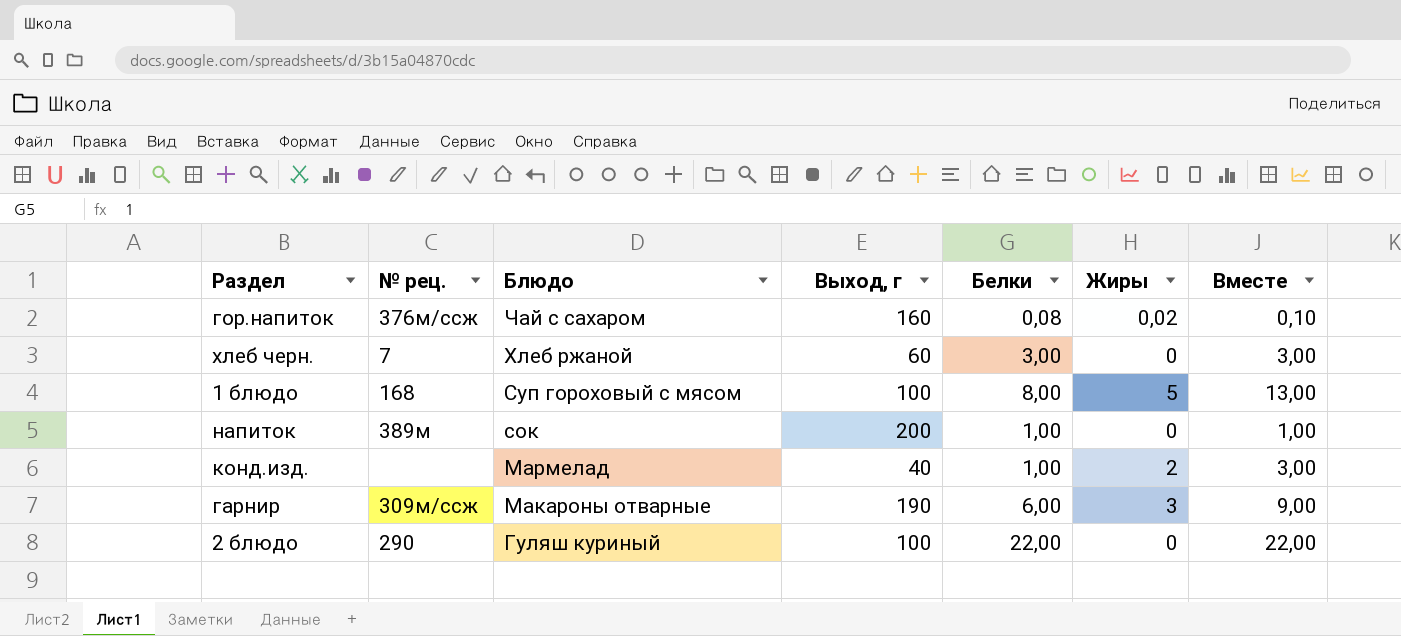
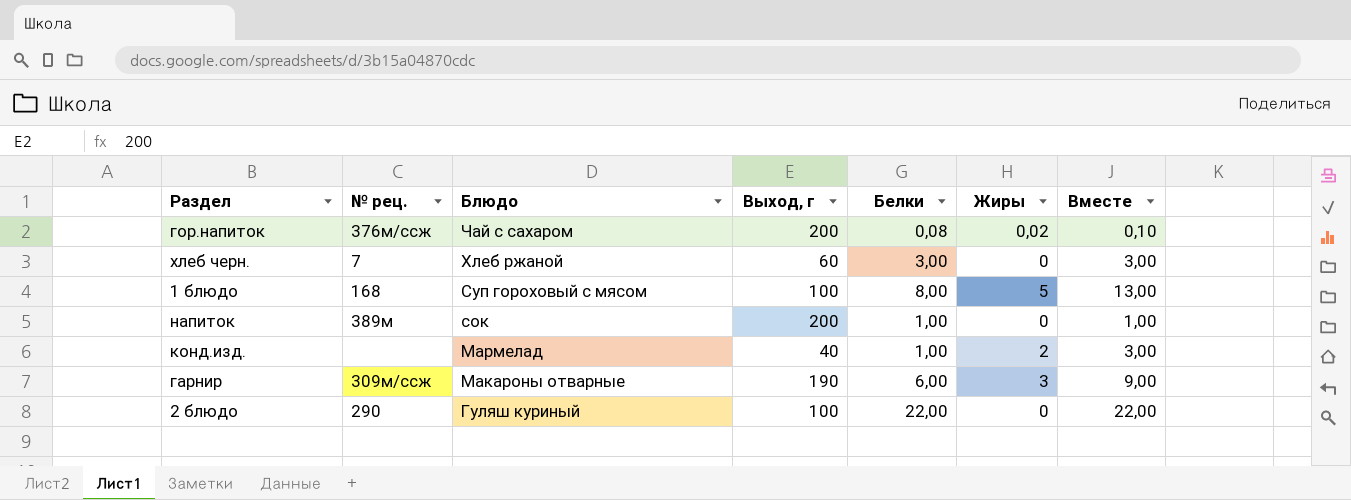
гор.напиток | Выход, г: 160 -> 200

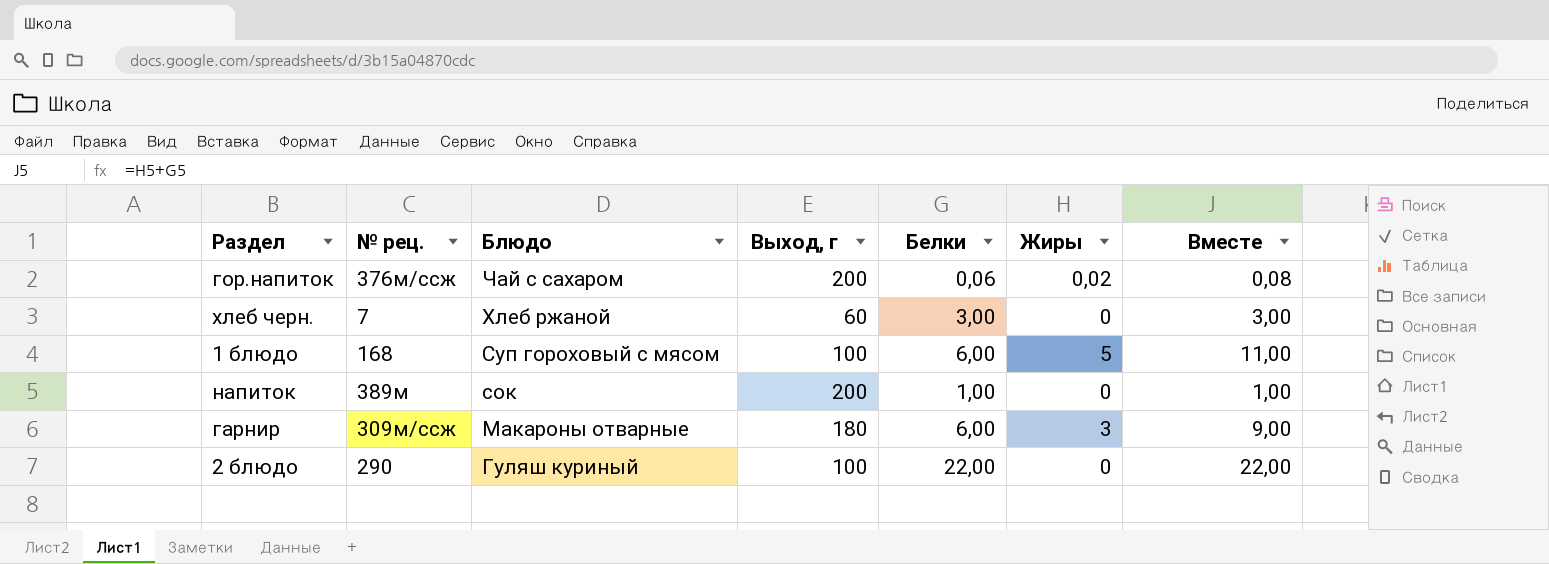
row конд.изд.: none | Мармелад | 40 | 1,00 | 2 | 3,00 -> none
гор.напиток | Белки: 0,08 -> 0,06
гор.напиток | Вместе: 0,10 -> 0,08
1 блюдо | Белки: 8,00 -> 6,00
1 блюдо | Вместе: 13,00 -> 11,00
гарнир | Выход, г: 190 -> 180

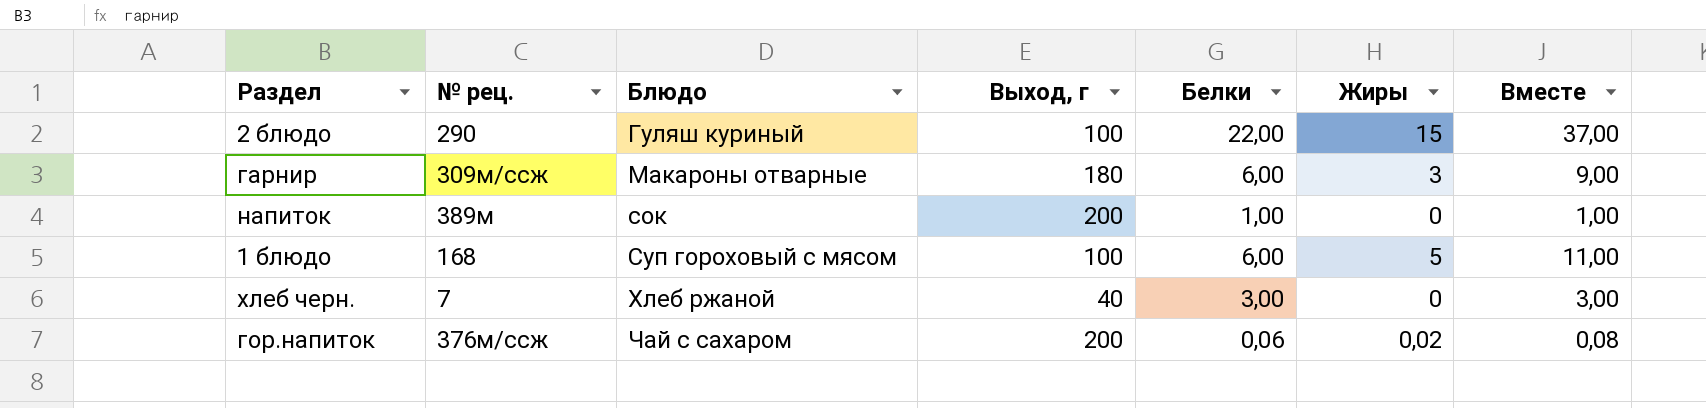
row order: Блюдо descending -> Блюдо ascending
2 блюдо | Жиры: 0 -> 15
2 блюдо | Вместе: 22,00 -> 37,00
хлеб черн. | Выход, г: 60 -> 40

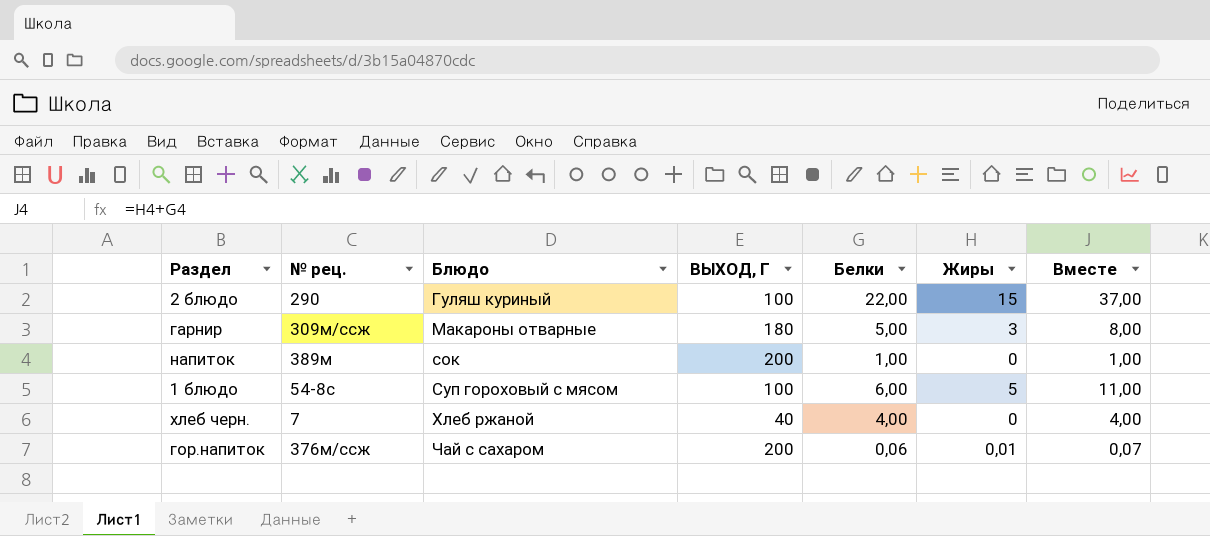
column name: Выход, г -> ВЫХОД, Г
гарнир | Белки: 6,00 -> 5,00
гарнир | Вместе: 9,00 -> 8,00
1 блюдо | № рец.: 168 -> 54-8с
хлеб черн. | Белки: 3,00 -> 4,00
хлеб черн. | Вместе: 3,00 -> 4,00
гор.напиток | Жиры: 0,02 -> 0,01
гор.напиток | Вместе: 0,08 -> 0,07

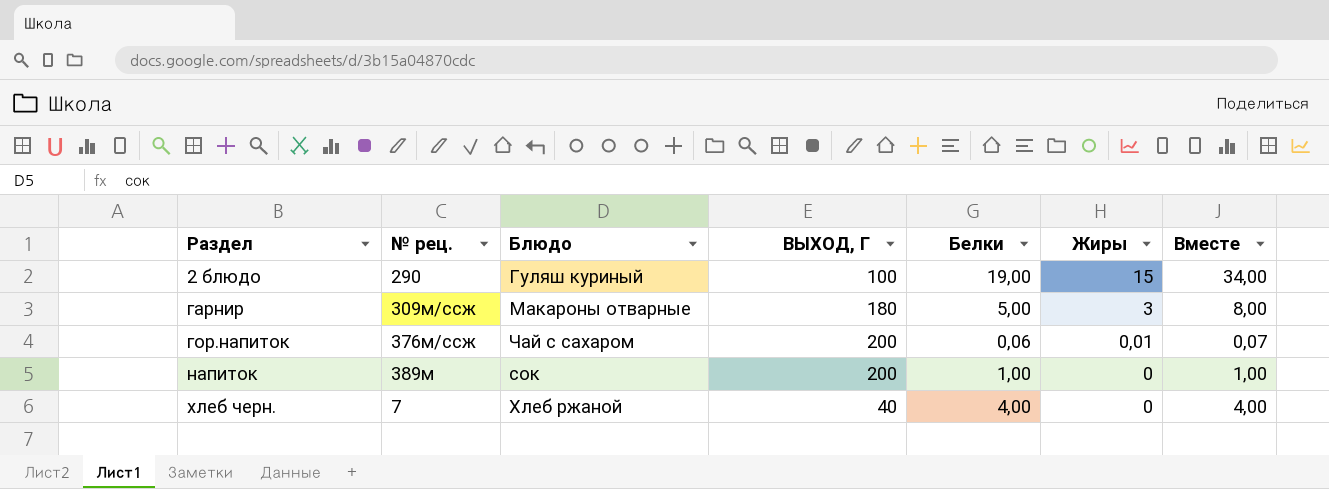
row order: Блюдо ascending -> Раздел ascending
row 1 блюдо: 54-8с | Суп гороховый с мясом | 100 | 6,00 | 5 | 11,00 -> none
2 блюдо | Белки: 22,00 -> 19,00
2 блюдо | Вместе: 37,00 -> 34,00

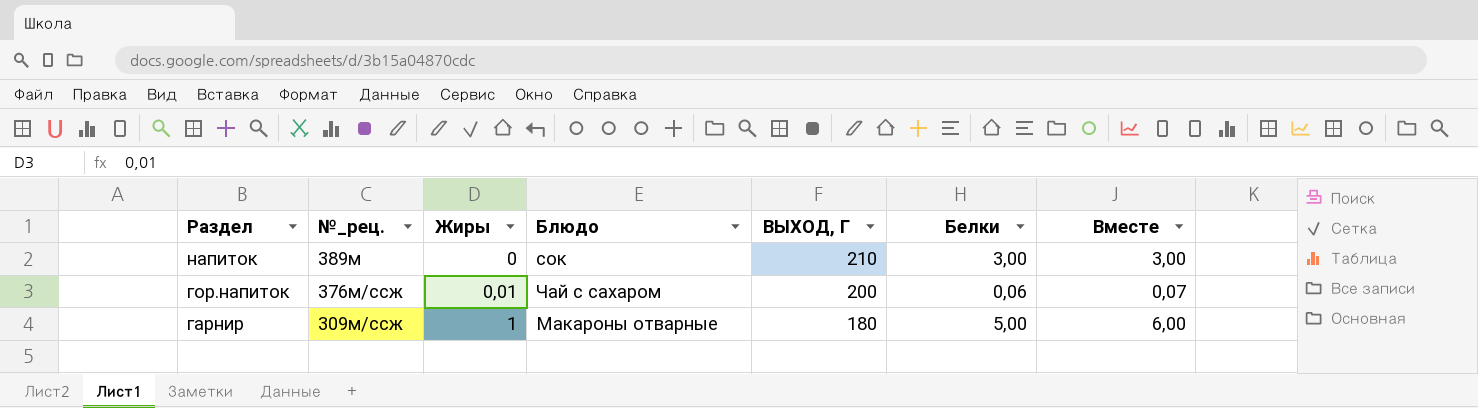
row order: Раздел ascending -> Раздел descending
column name: № рец. -> №_рец.
column Жиры | position: 6 -> 3
row 2 блюдо: 290 | Гуляш куриный | 100 | 19,00 | 15 | 34,00 -> none
row хлеб черн.: 7 | Хлеб ржаной | 40 | 4,00 | 0 | 4,00 -> none
напиток | ВЫХОД, Г: 200 -> 210
напиток | Белки: 1,00 -> 3,00
напиток | Вместе: 1,00 -> 3,00
гарнир | Жиры: 3 -> 1
гарнир | Вместе: 8,00 -> 6,00

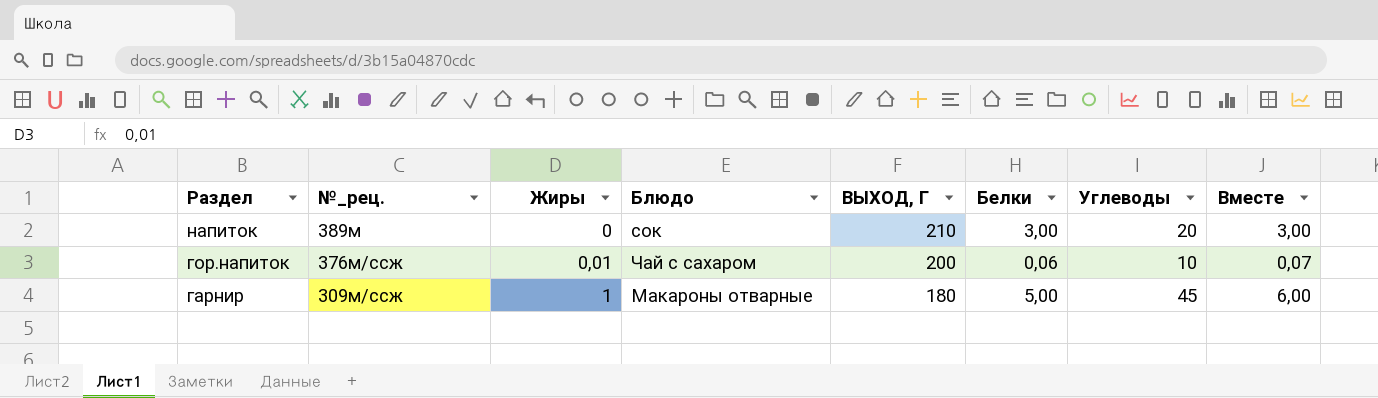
column Углеводы | position: none -> 7

